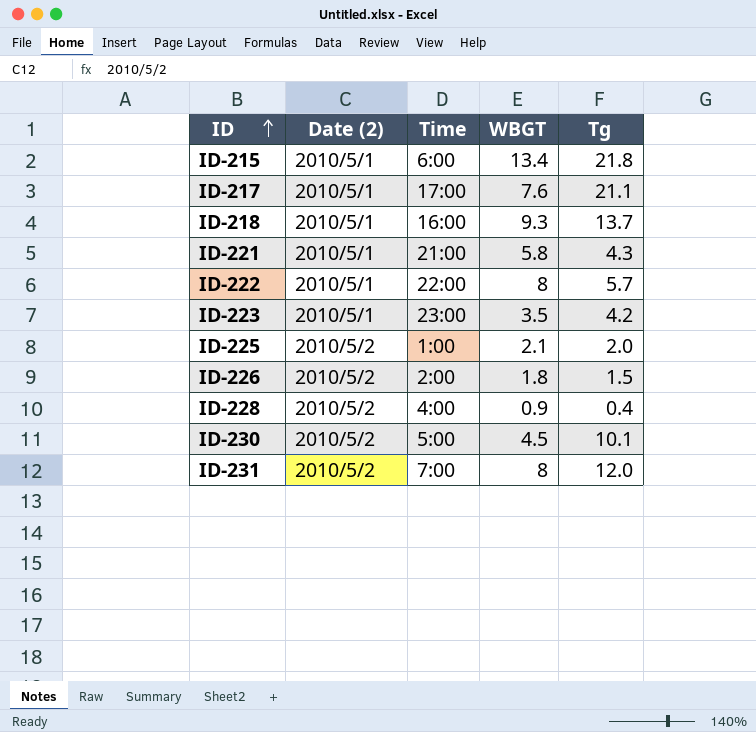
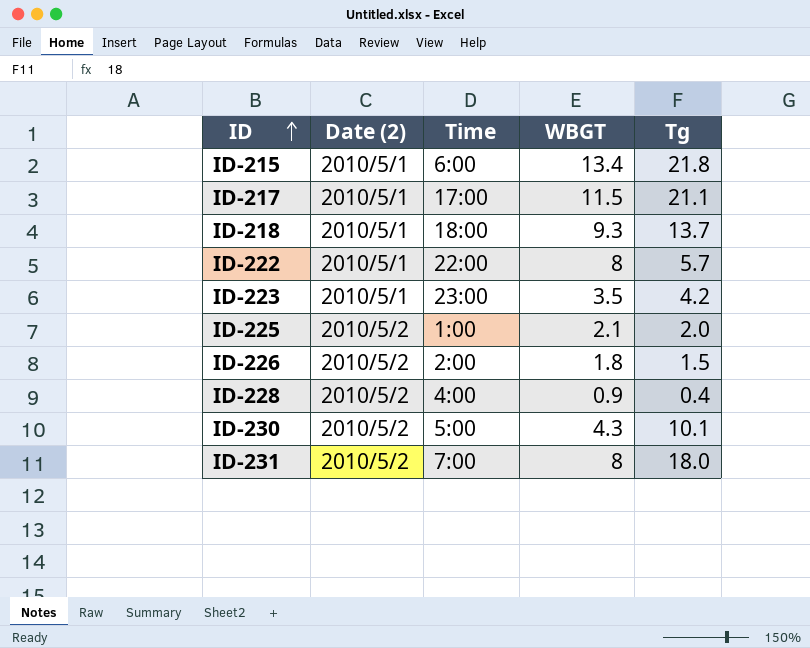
row ID-221: 2010/5/1 | 21:00 | 5.8 | 4.3 -> none
ID-217 | WBGT: 7.6 -> 11.5
ID-218 | Time: 16:00 -> 18:00
ID-230 | WBGT: 4.5 -> 4.3
ID-231 | Tg: 12.0 -> 18.0

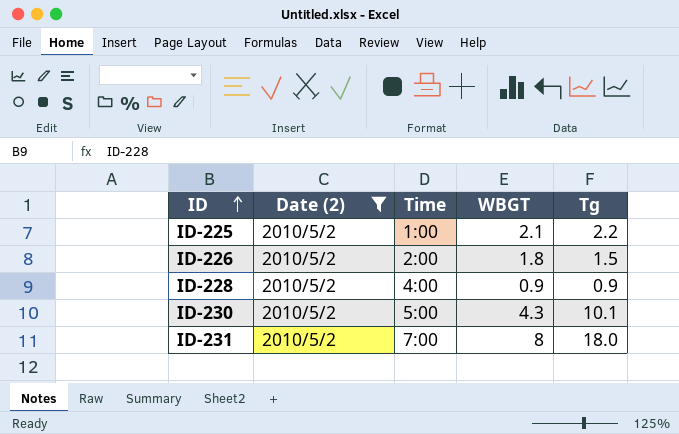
filter: none -> Date (2) = 2010/5/2
ID-225 | Tg: 2.0 -> 2.2
ID-228 | Tg: 0.4 -> 0.9

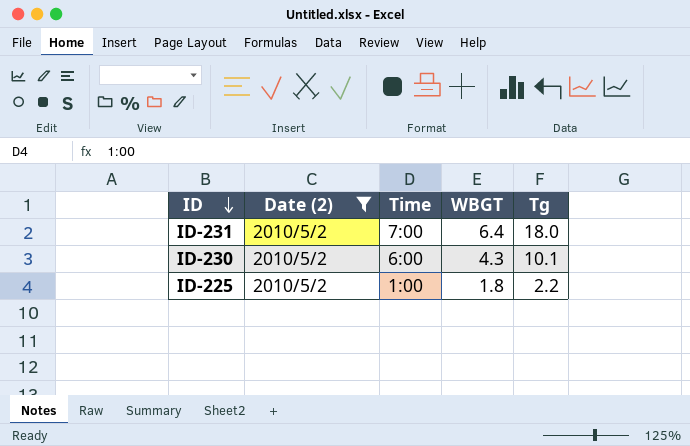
row order: ID ascending -> ID descending
row ID-226: 2010/5/2 | 2:00 | 1.8 | 1.5 -> none
row ID-228: 2010/5/2 | 4:00 | 0.9 | 0.9 -> none
ID-231 | WBGT: 8 -> 6.4
ID-230 | Time: 5:00 -> 6:00
ID-225 | WBGT: 2.1 -> 1.8

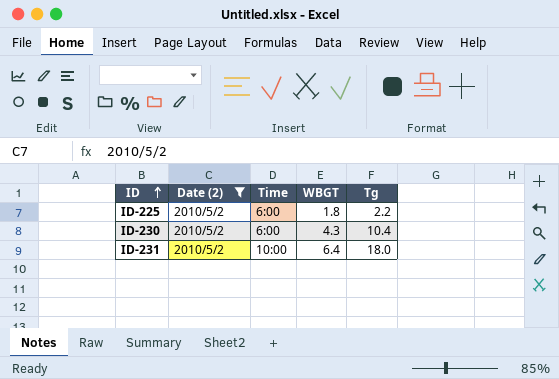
row order: ID descending -> ID ascending
ID-225 | Time: 1:00 -> 6:00
ID-230 | Tg: 10.1 -> 10.4
ID-231 | Time: 7:00 -> 10:00

